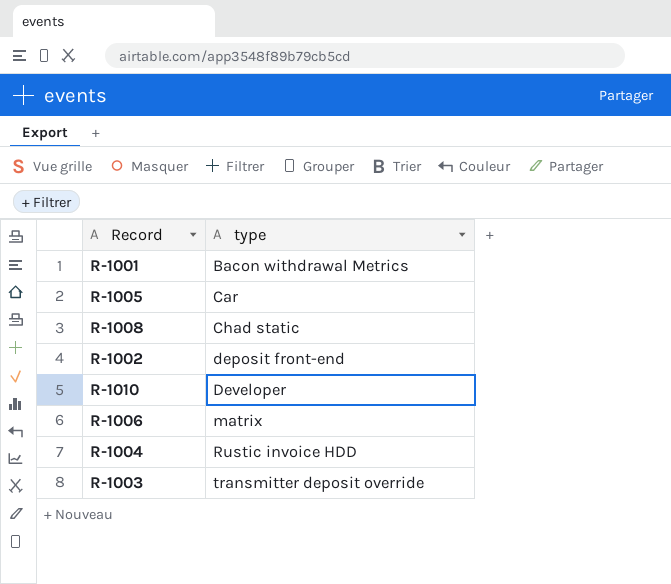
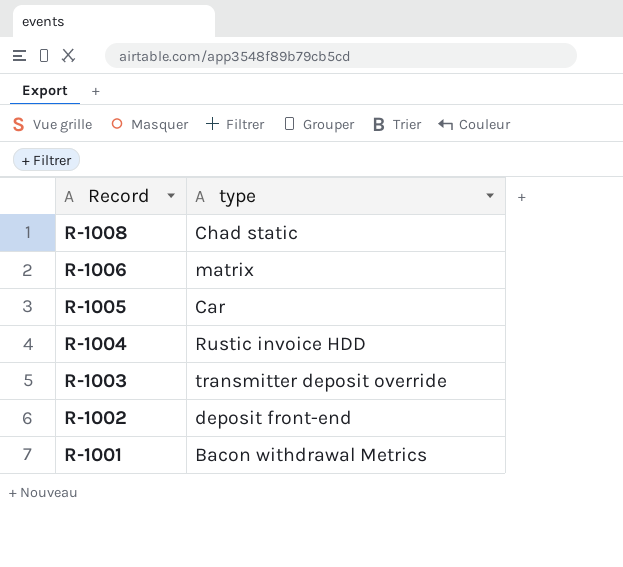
row order: type ascending -> Record descending
row R-1010: Developer -> none

